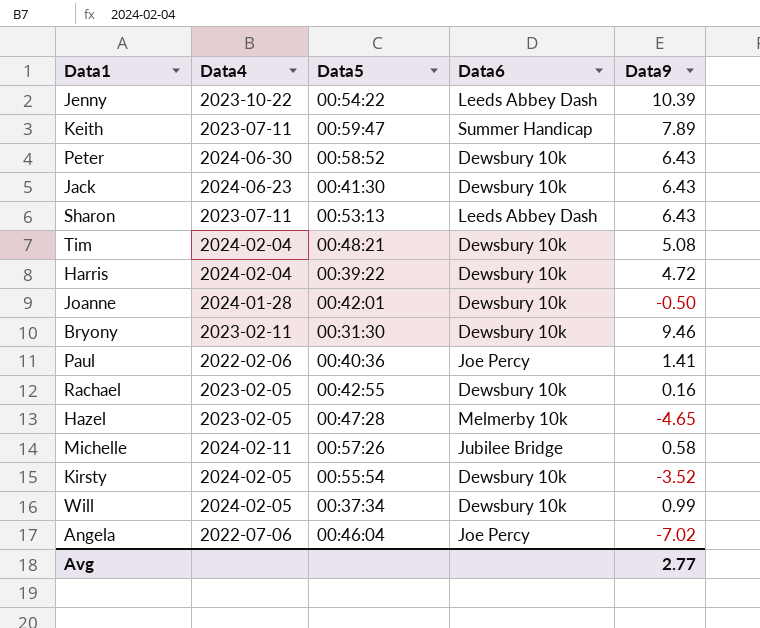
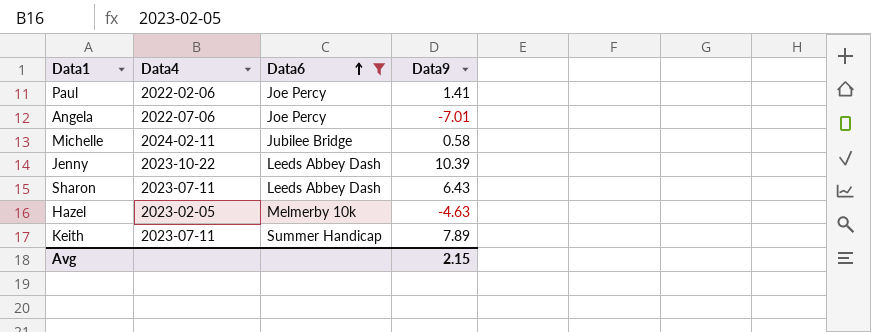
filter: none -> Data6 != Dewsbury 10k
row order: none -> Data6 ascending
column Data5 | position: 3 -> none
Angela | Data9: -7.02 -> -7.01
Hazel | Data9: -4.65 -> -4.63
Avg | Data9: 2.77 -> 2.15

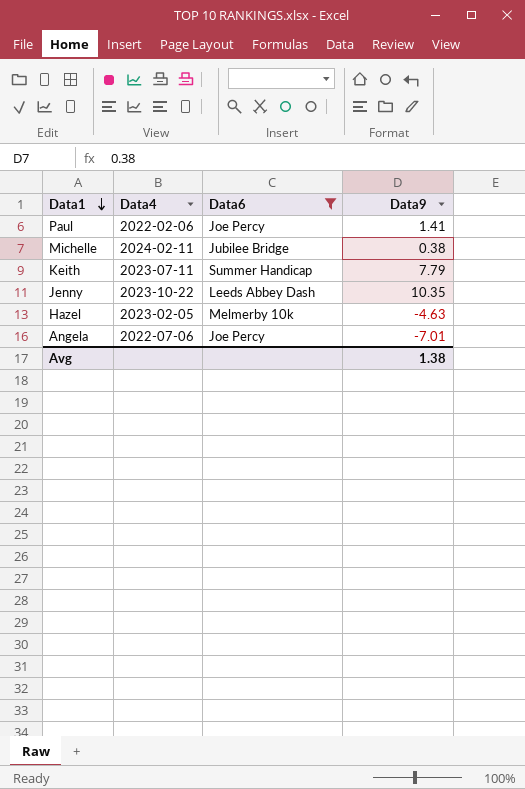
row order: Data6 ascending -> Data1 descending
row Sharon: 2023-07-11 | Leeds Abbey Dash | 6.43 -> none
Michelle | Data9: 0.58 -> 0.38
Keith | Data9: 7.89 -> 7.79
Jenny | Data9: 10.39 -> 10.35
Avg | Data9: 2.15 -> 1.38

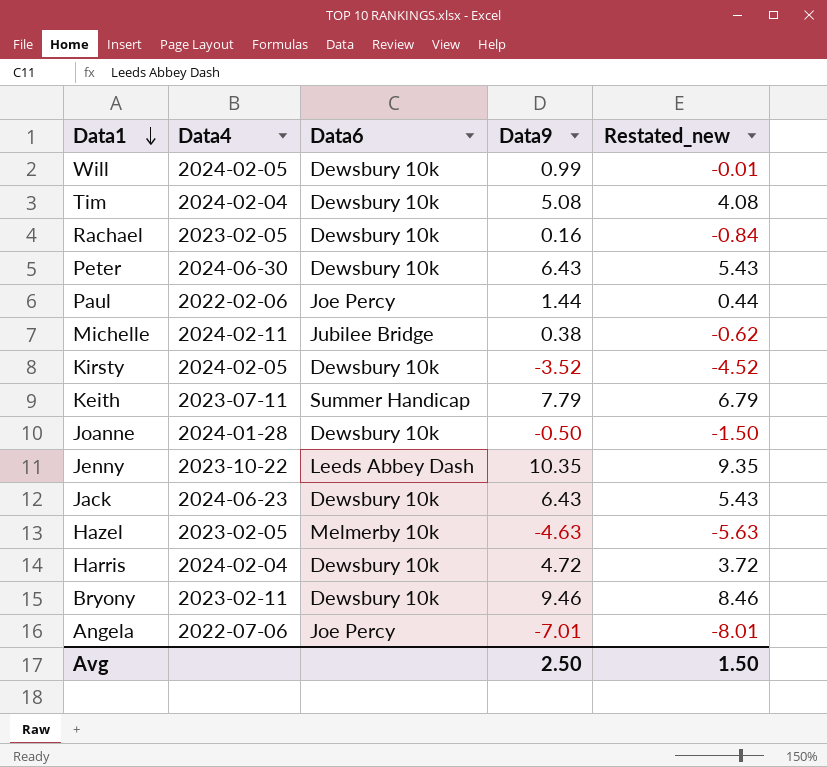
filter: Data6 != Dewsbury 10k -> none
column Restated_new | formula: none -> [Data9] - 1
Paul | Data9: 1.41 -> 1.44
Avg | Data9: 1.38 -> 2.50

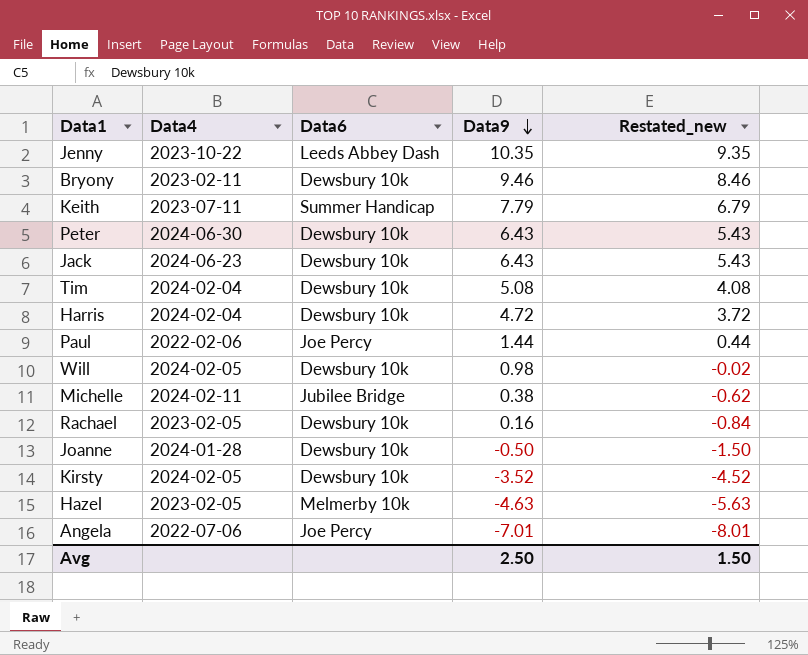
row order: Data1 descending -> Data9 descending
Will | Data9: 0.99 -> 0.98
Will | Restated_new: -0.01 -> -0.02

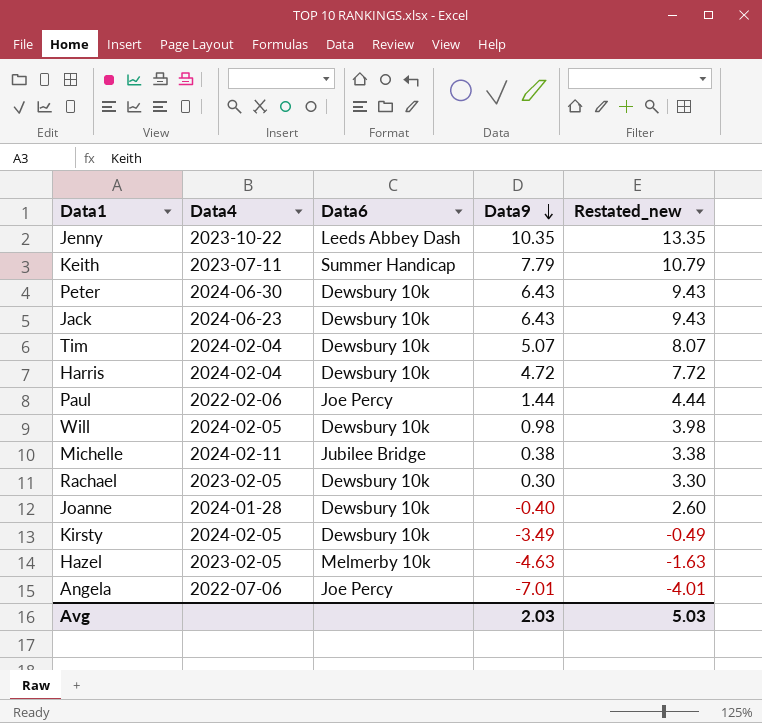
column Restated_new | formula: [Data9] - 1 -> [Data9] + 3
row Bryony: 2023-02-11 | Dewsbury 10k | 9.46 | 8.46 -> none
Tim | Data9: 5.08 -> 5.07
Rachael | Data9: 0.16 -> 0.30
Joanne | Data9: -0.50 -> -0.40
Kirsty | Data9: -3.52 -> -3.49
Avg | Data9: 2.50 -> 2.03
Avg | Restated_new: 1.50 -> 5.03

